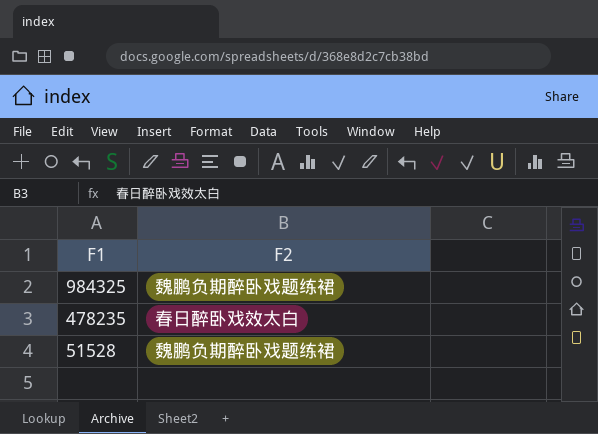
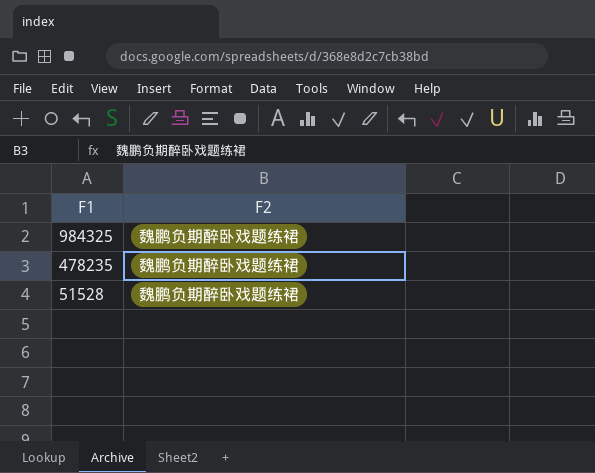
478235 | F2: 春日醉卧戏效太白 -> 魏鹏负期醉卧戏题练裙

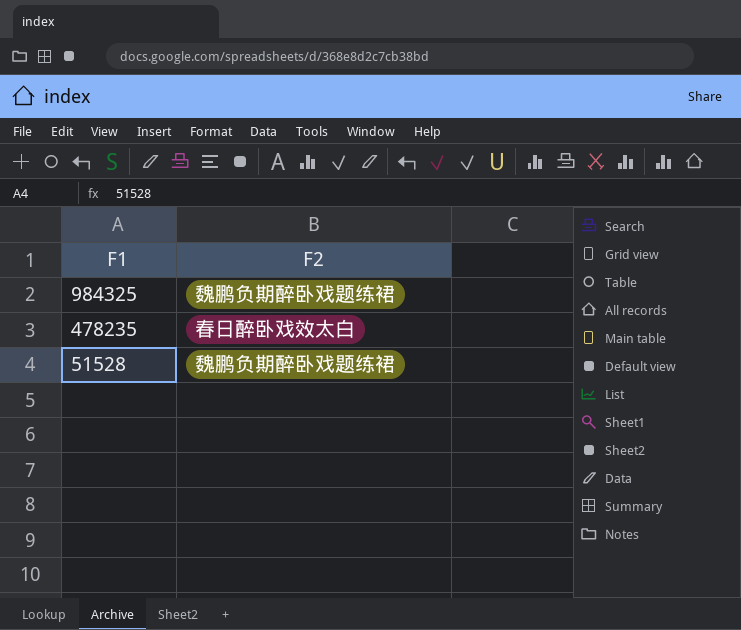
478235 | F2: 魏鹏负期醉卧戏题练裙 -> 春日醉卧戏效太白

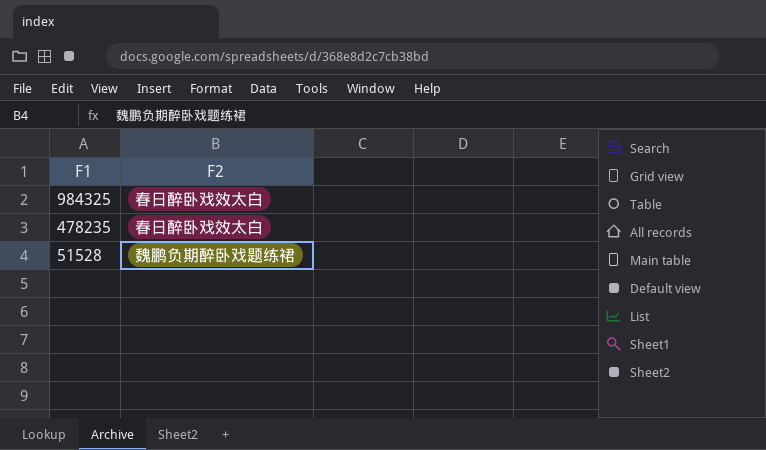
984325 | F2: 魏鹏负期醉卧戏题练裙 -> 春日醉卧戏效太白

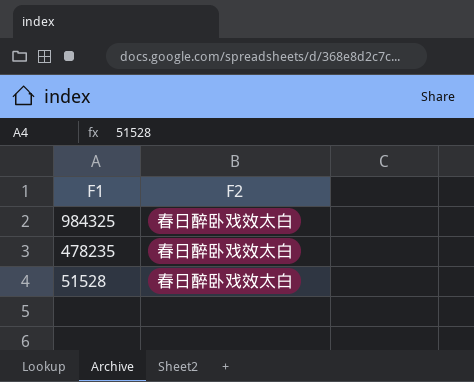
51528 | F2: 魏鹏负期醉卧戏题练裙 -> 春日醉卧戏效太白

